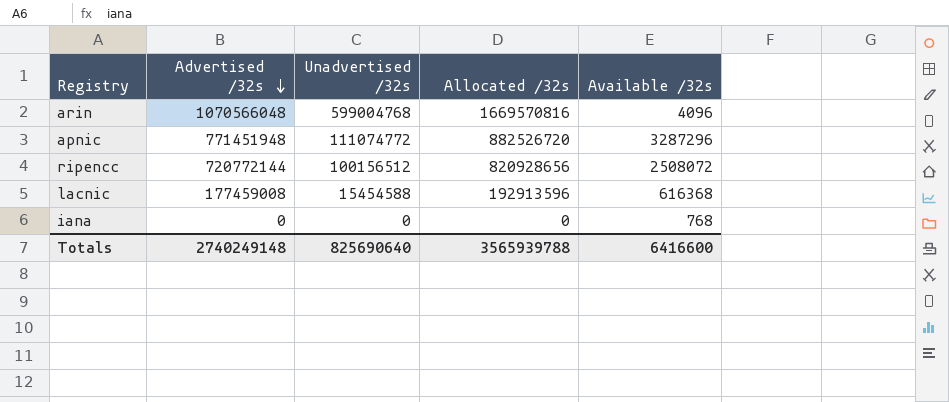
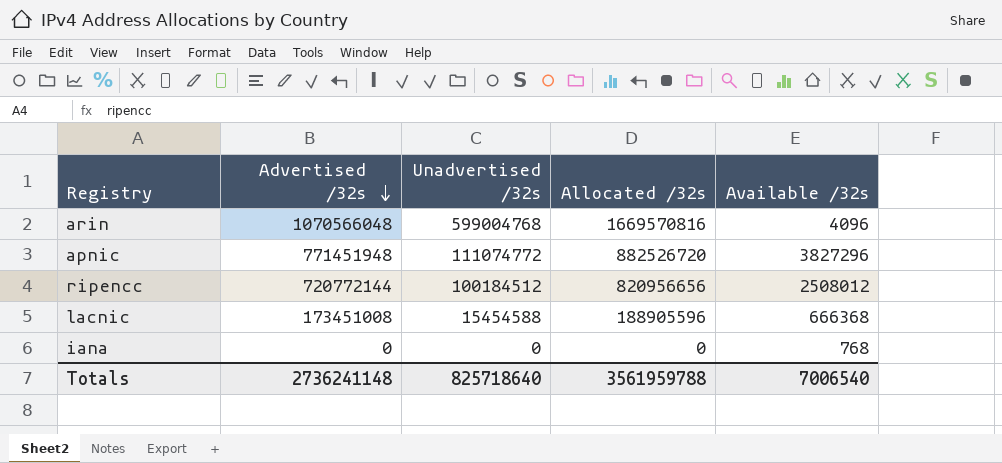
apnic | Available /32s: 3287296 -> 3827296
ripencc | Unadvertised /32s: 100156512 -> 100184512
ripencc | Allocated /32s: 820928656 -> 820956656
ripencc | Available /32s: 2508072 -> 2508012
lacnic | Advertised /32s: 177459008 -> 173451008
lacnic | Allocated /32s: 192913596 -> 188905596
lacnic | Available /32s: 616368 -> 666368
Totals | Advertised /32s: 2740249148 -> 2736241148
Totals | Unadvertised /32s: 825690640 -> 825718640
Totals | Allocated /32s: 3565939788 -> 3561959788
Totals | Available /32s: 6416600 -> 7006540

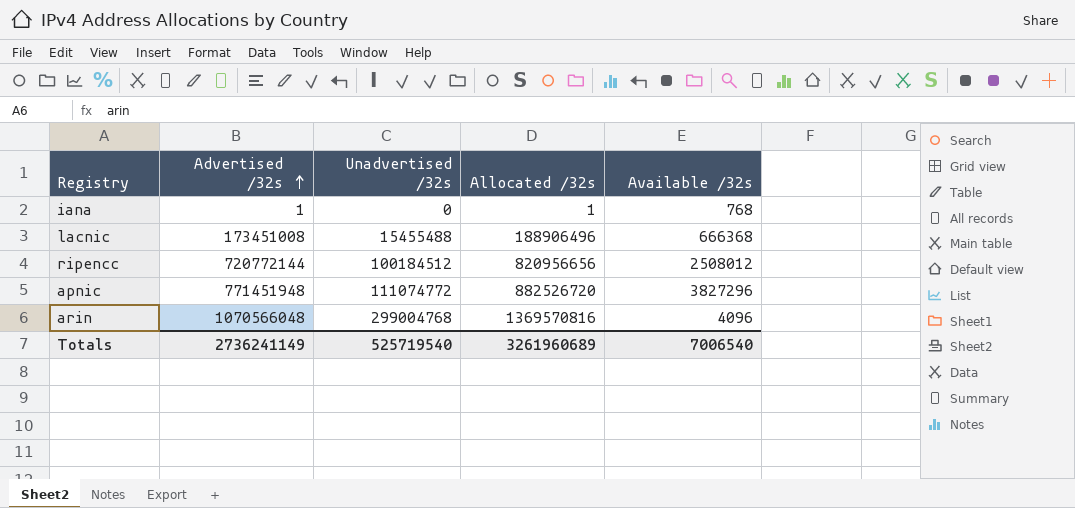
row order: Advertised /32s descending -> Advertised /32s ascending
iana | Advertised /32s: 0 -> 1
iana | Allocated /32s: 0 -> 1
lacnic | Unadvertised /32s: 15454588 -> 15455488
lacnic | Allocated /32s: 188905596 -> 188906496
arin | Unadvertised /32s: 599004768 -> 299004768
arin | Allocated /32s: 1669570816 -> 1369570816
Totals | Advertised /32s: 2736241148 -> 2736241149
Totals | Unadvertised /32s: 825718640 -> 525719540
Totals | Allocated /32s: 3561959788 -> 3261960689

